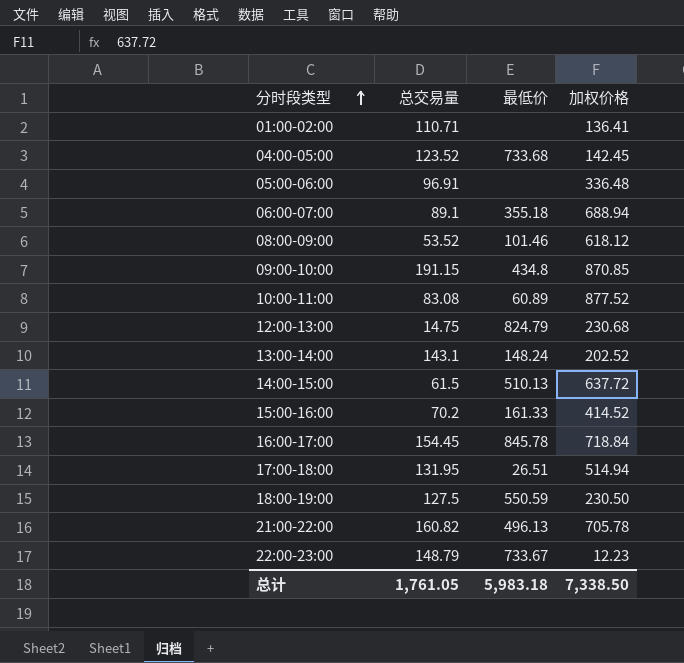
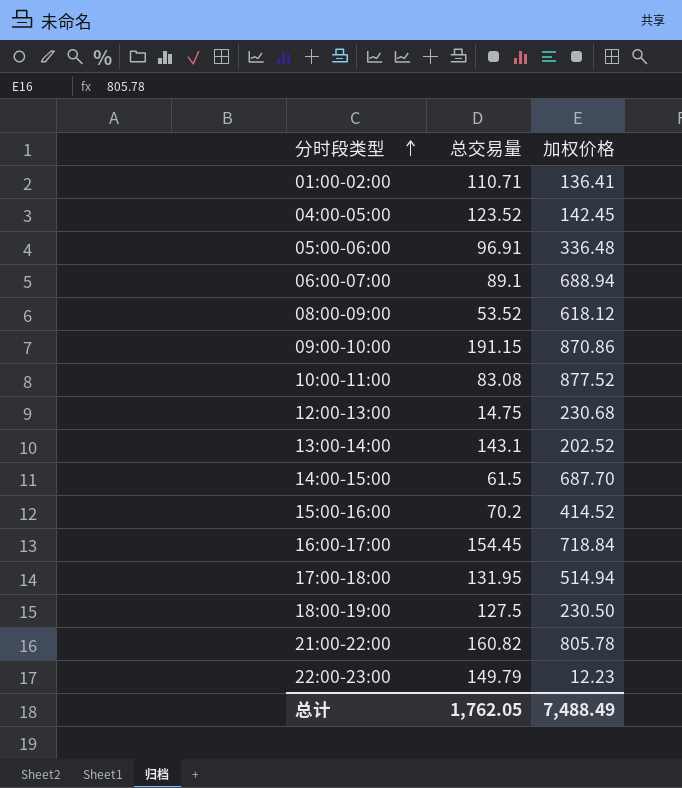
column 最低价 | position: 3 -> none
09:00-10:00 | 加权价格: 870.85 -> 870.86
14:00-15:00 | 加权价格: 637.72 -> 687.70
21:00-22:00 | 加权价格: 705.78 -> 805.78
22:00-23:00 | 总交易量: 148.79 -> 149.79
总计 | 总交易量: 1,761.05 -> 1,762.05
总计 | 加权价格: 7,338.50 -> 7,488.49

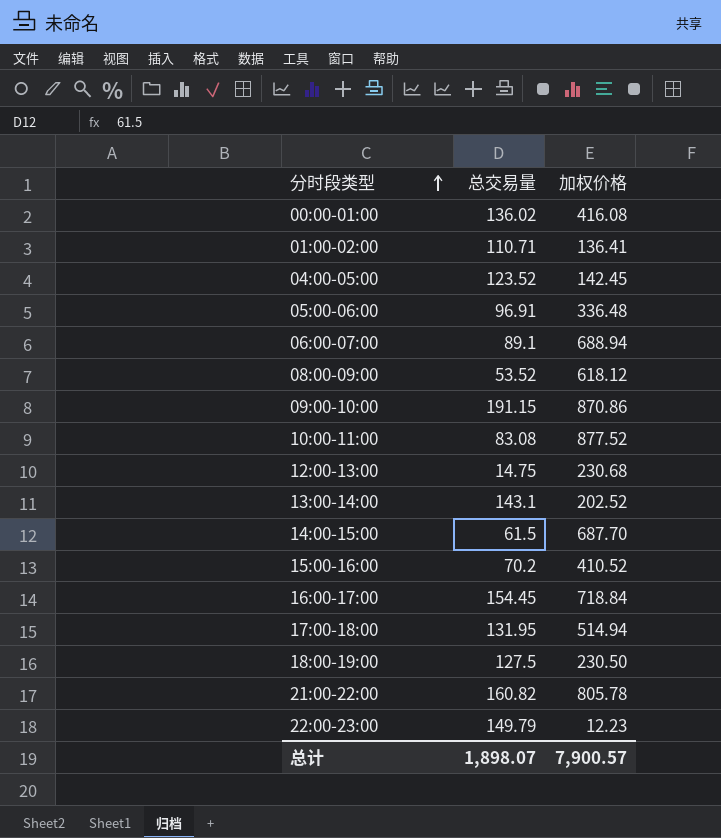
row 00:00-01:00: none -> 136.02 | 416.08
15:00-16:00 | 加权价格: 414.52 -> 410.52
总计 | 总交易量: 1,762.05 -> 1,898.07
总计 | 加权价格: 7,488.49 -> 7,900.57

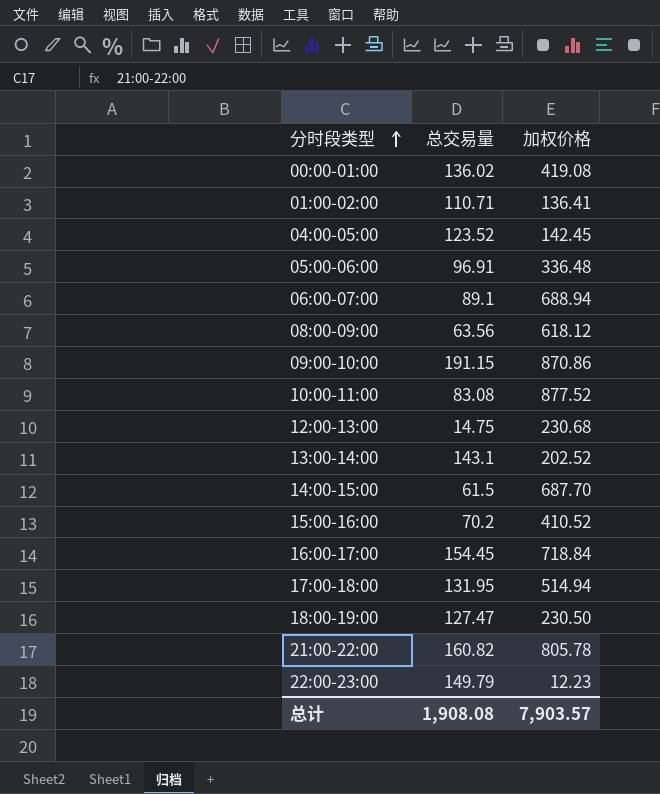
00:00-01:00 | 加权价格: 416.08 -> 419.08
08:00-09:00 | 总交易量: 53.52 -> 63.56
18:00-19:00 | 总交易量: 127.5 -> 127.47
总计 | 总交易量: 1,898.07 -> 1,908.08
总计 | 加权价格: 7,900.57 -> 7,903.57

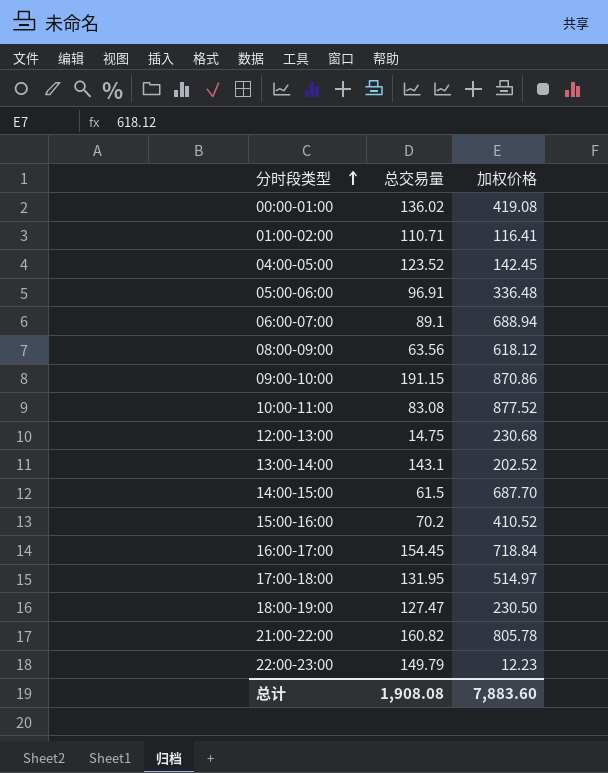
01:00-02:00 | 加权价格: 136.41 -> 116.41
17:00-18:00 | 加权价格: 514.94 -> 514.97
总计 | 加权价格: 7,903.57 -> 7,883.60

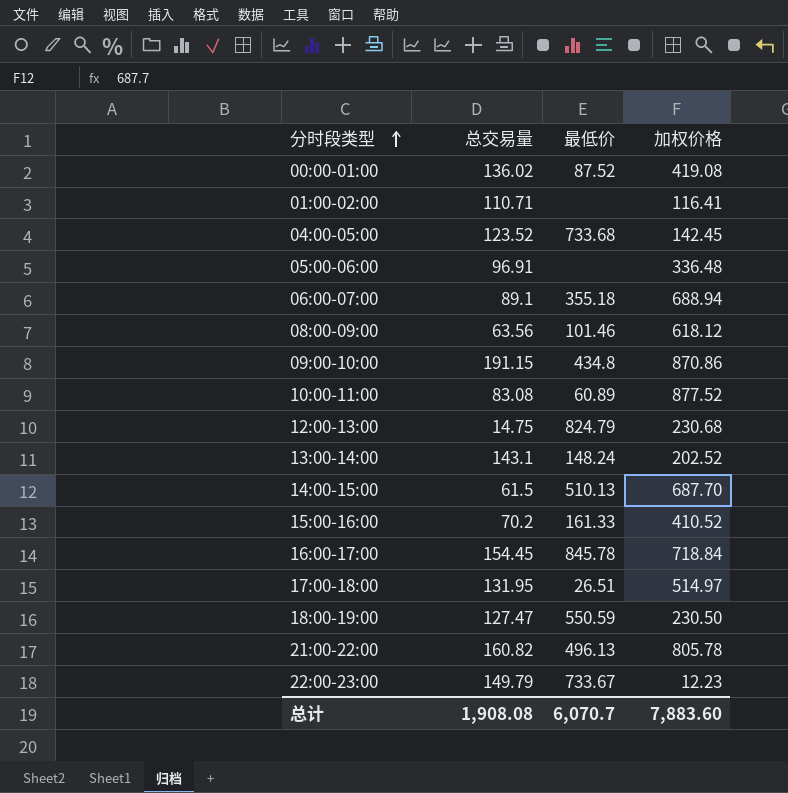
column 最低价 | position: none -> 3

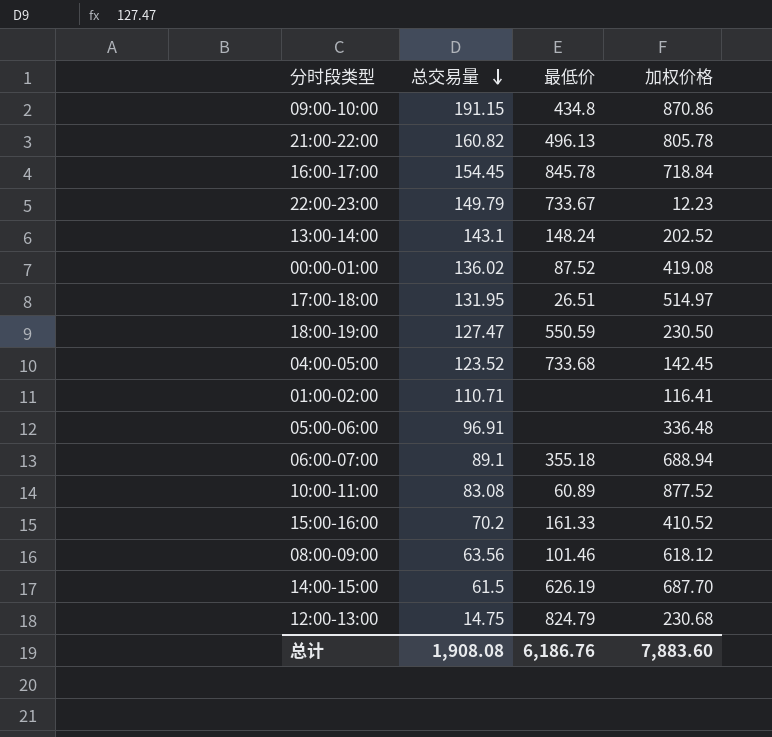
row order: 分时段类型 ascending -> 总交易量 descending
14:00-15:00 | 最低价: 510.13 -> 626.19
总计 | 最低价: 6,070.7 -> 6,186.76

